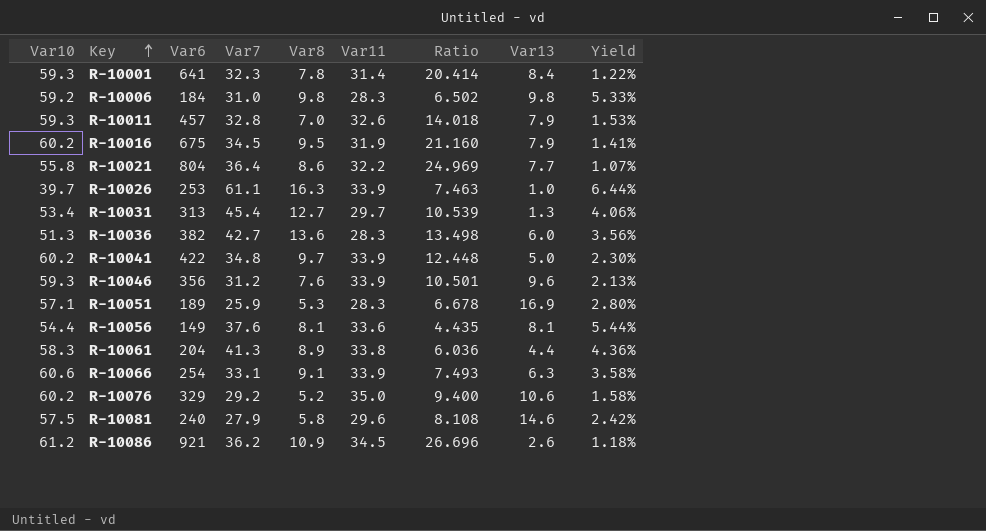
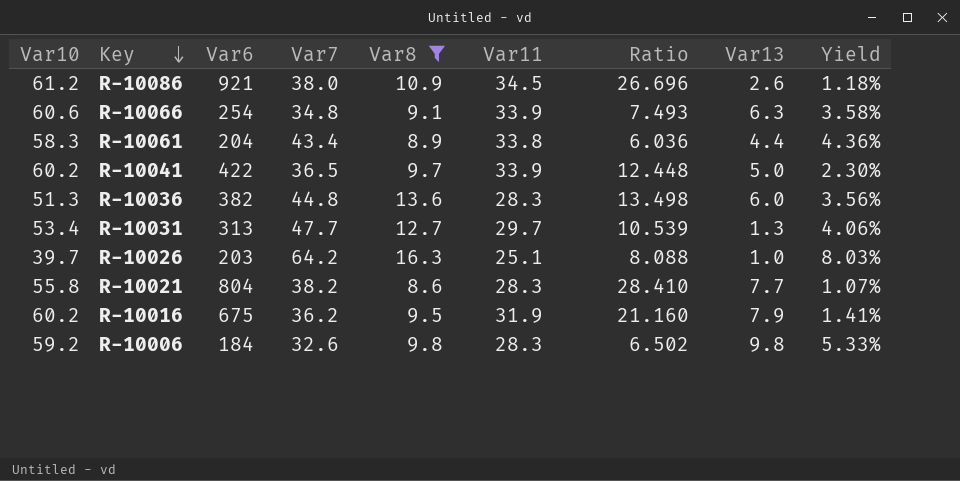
filter: none -> Var8 >= 8.6
row order: Key ascending -> Key descending
R-10086 | Var7: 36.2 -> 38.0
R-10066 | Var7: 33.1 -> 34.8
R-10061 | Var7: 41.3 -> 43.4
R-10041 | Var7: 34.8 -> 36.5
R-10036 | Var7: 42.7 -> 44.8
R-10031 | Var7: 45.4 -> 47.7
R-10026 | Var6: 253 -> 203
R-10026 | Var7: 61.1 -> 64.2
R-10026 | Var11: 33.9 -> 25.1
R-10026 | Ratio: 7.463 -> 8.088
R-10026 | Yield: 6.44% -> 8.03%
R-10021 | Var7: 36.4 -> 38.2
R-10021 | Var11: 32.2 -> 28.3
R-10021 | Ratio: 24.969 -> 28.410
R-10016 | Var7: 34.5 -> 36.2
R-10006 | Var7: 31.0 -> 32.6

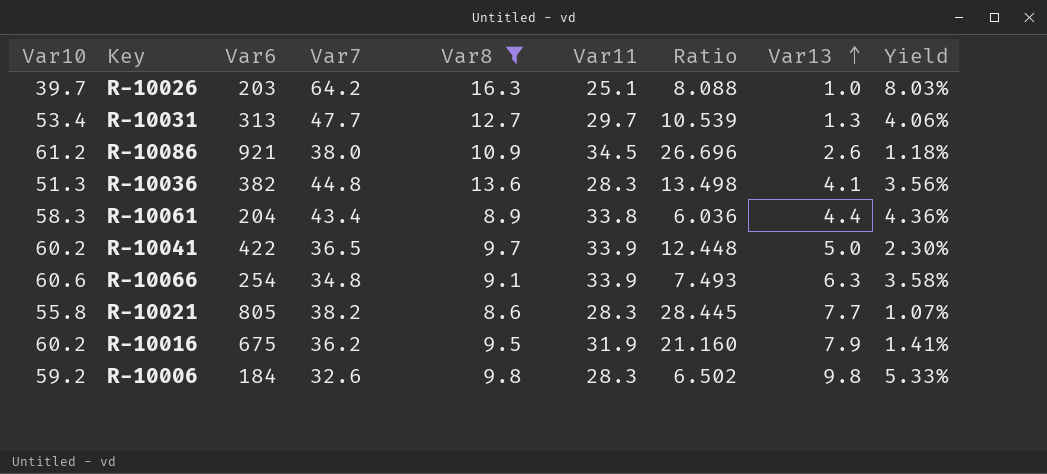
row order: Key descending -> Var13 ascending
R-10036 | Var13: 6.0 -> 4.1
R-10021 | Var6: 804 -> 805
R-10021 | Ratio: 28.410 -> 28.445

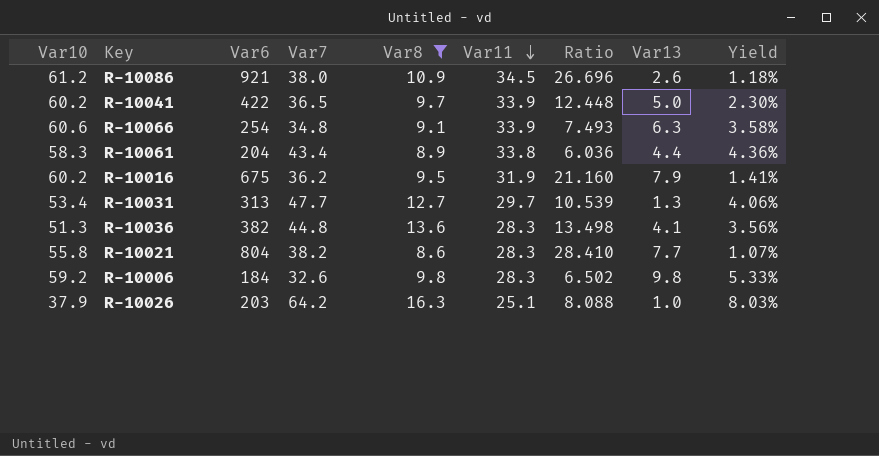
row order: Var13 ascending -> Var11 descending
R-10021 | Var6: 805 -> 804
R-10021 | Ratio: 28.445 -> 28.410
R-10026 | Var10: 39.7 -> 37.9

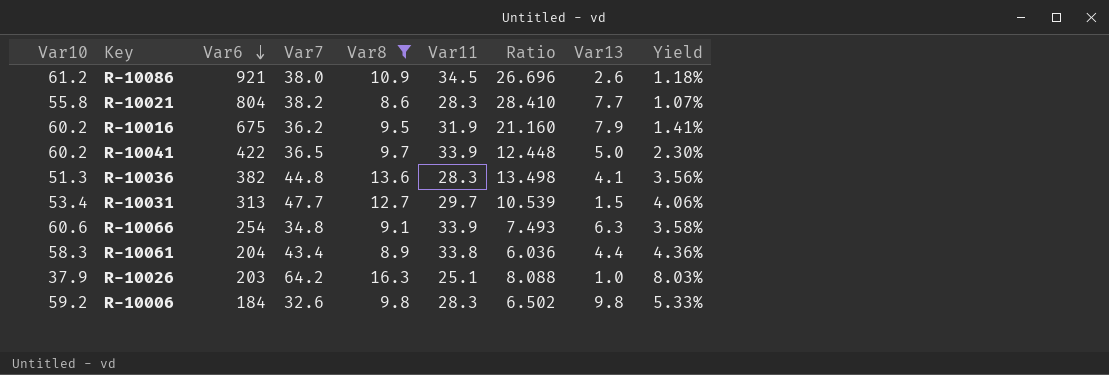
row order: Var11 descending -> Var6 descending
R-10031 | Var13: 1.3 -> 1.5

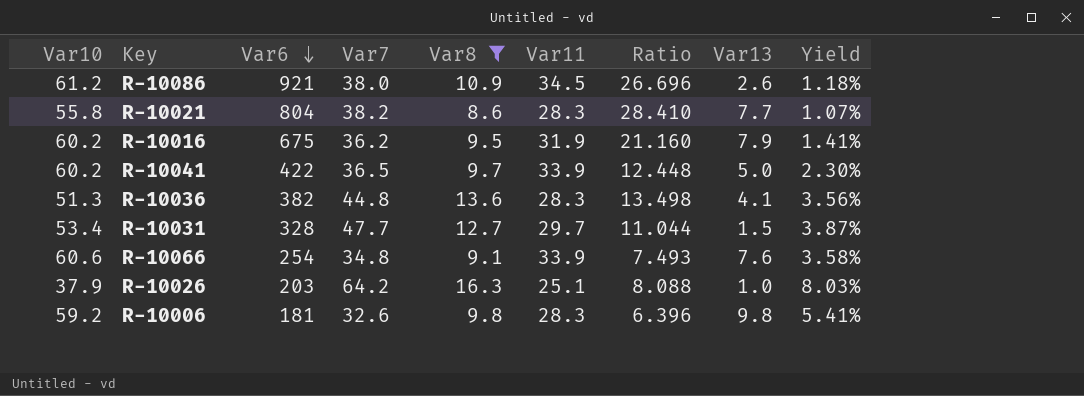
row R-10061: 58.3 | 204 | 43.4 | 8.9 | 33.8 | 6.036 | 4.4 | 4.36% -> none
R-10031 | Var6: 313 -> 328
R-10031 | Ratio: 10.539 -> 11.044
R-10031 | Yield: 4.06% -> 3.87%
R-10066 | Var13: 6.3 -> 7.6
R-10006 | Var6: 184 -> 181
R-10006 | Ratio: 6.502 -> 6.396
R-10006 | Yield: 5.33% -> 5.41%

